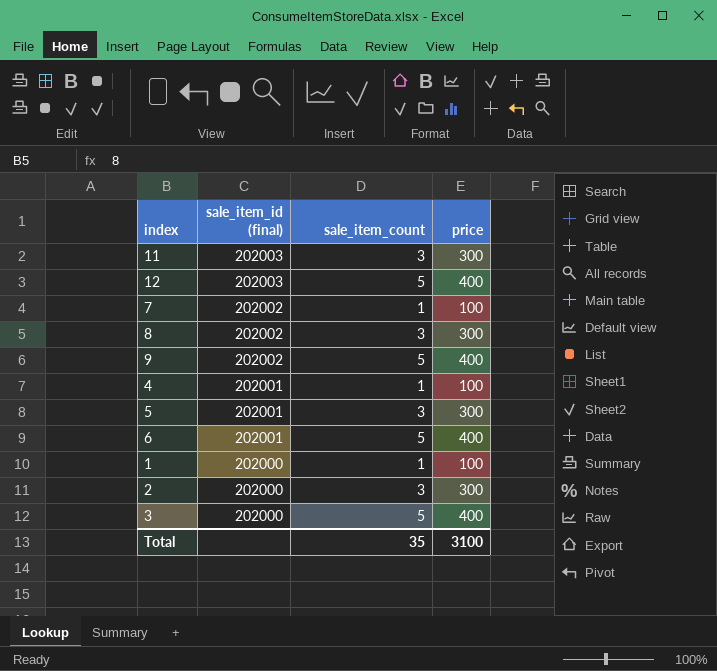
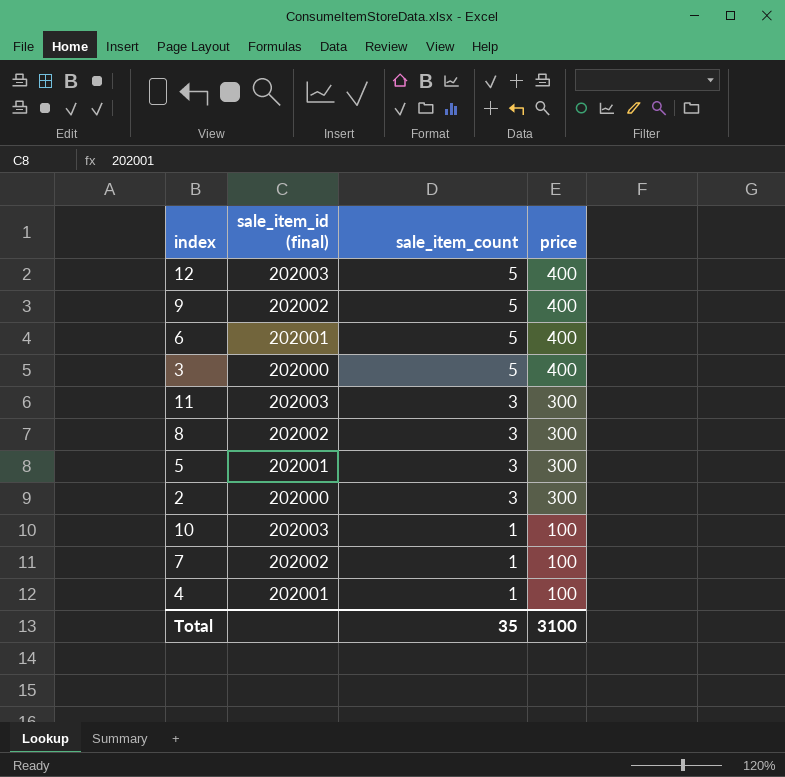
row order: sale_item_id (final) descending -> sale_item_count descending
row 1: 202000 | 1 | 100 -> none
row 10: none -> 202003 | 1 | 100

